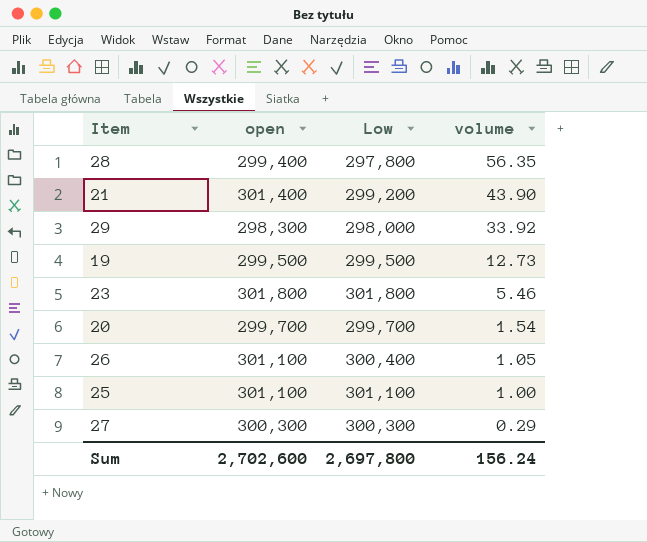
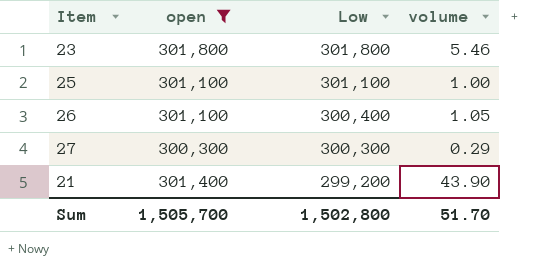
filter: none -> open >= 300,300
row order: volume descending -> Low descending
Sum | open: 2,702,600 -> 1,505,700
Sum | Low: 2,697,800 -> 1,502,800
Sum | volume: 156.24 -> 51.70

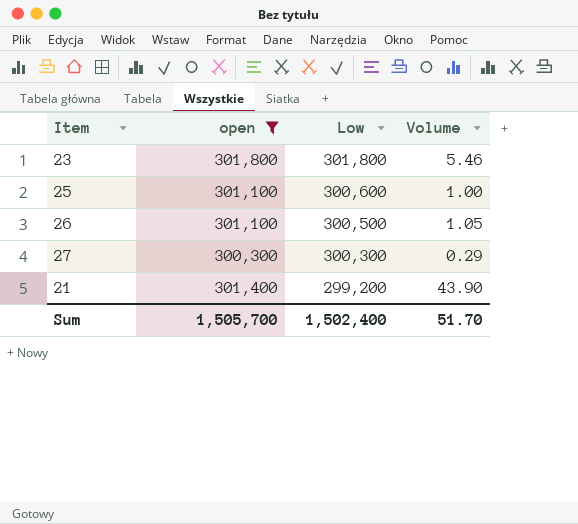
column name: volume -> Volume
25 | Low: 301,100 -> 300,600
26 | Low: 300,400 -> 300,500
Sum | Low: 1,502,800 -> 1,502,400

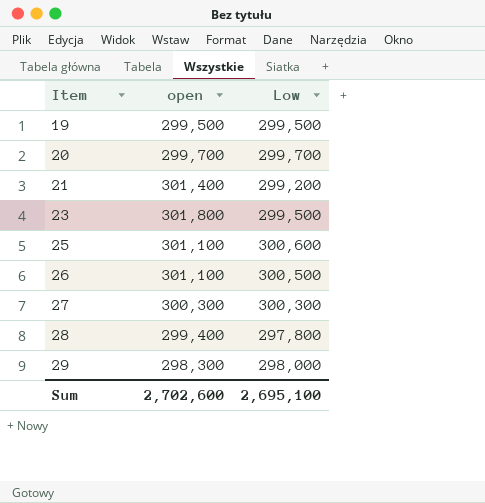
filter: open >= 300,300 -> none
row order: Low descending -> Item ascending
column Volume | position: 4 -> none
23 | Low: 301,800 -> 299,500
Sum | open: 1,505,700 -> 2,702,600
Sum | Low: 1,502,400 -> 2,695,100

